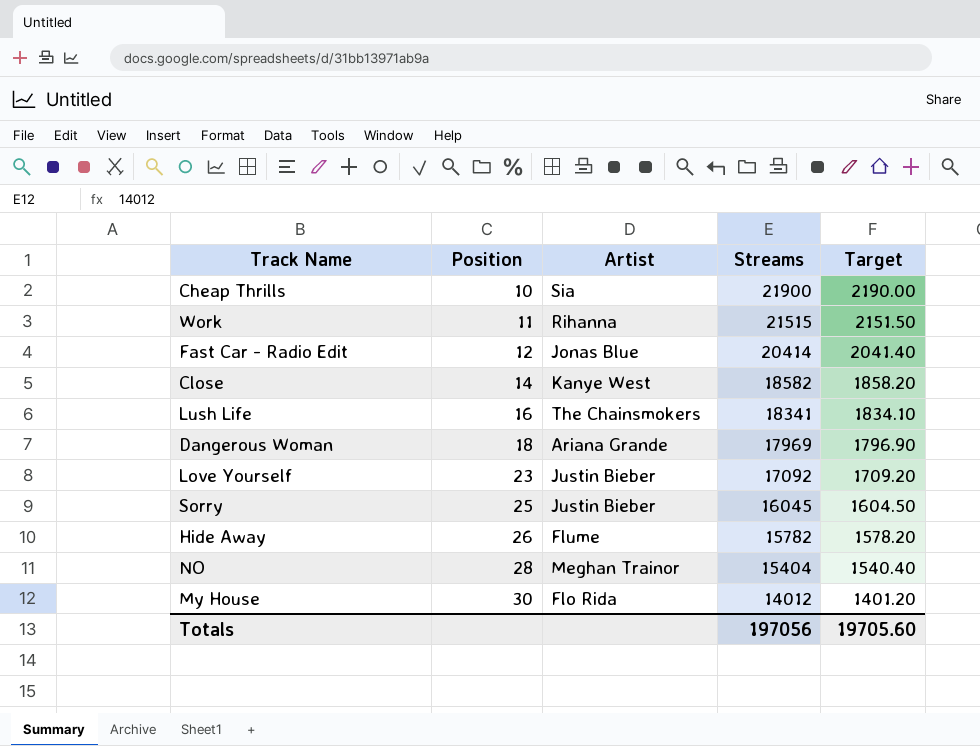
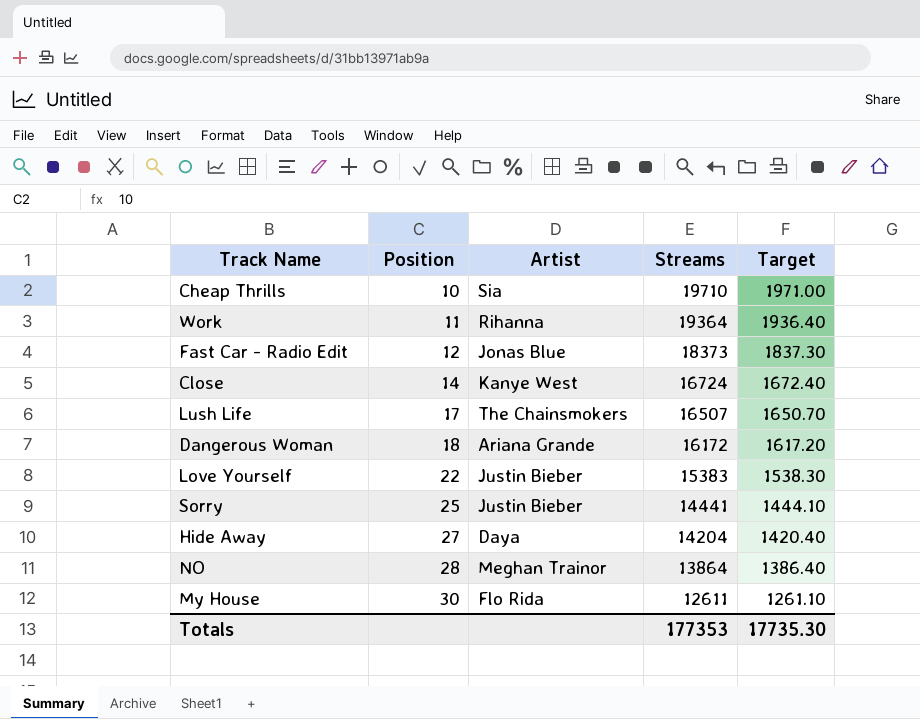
Cheap Thrills | Streams: 21900 -> 19710
Cheap Thrills | Target: 2190.00 -> 1971.00
Work | Streams: 21515 -> 19364
Work | Target: 2151.50 -> 1936.40
Fast Car - Radio Edit | Streams: 20414 -> 18373
Fast Car - Radio Edit | Target: 2041.40 -> 1837.30
Close | Streams: 18582 -> 16724
Close | Target: 1858.20 -> 1672.40
Lush Life | Position: 16 -> 17
Lush Life | Streams: 18341 -> 16507
Lush Life | Target: 1834.10 -> 1650.70
Dangerous Woman | Streams: 17969 -> 16172
Dangerous Woman | Target: 1796.90 -> 1617.20
Love Yourself | Position: 23 -> 22
Love Yourself | Streams: 17092 -> 15383
Love Yourself | Target: 1709.20 -> 1538.30
Sorry | Streams: 16045 -> 14441
Sorry | Target: 1604.50 -> 1444.10
Hide Away | Position: 26 -> 27
Hide Away | Artist: Flume -> Daya
Hide Away | Streams: 15782 -> 14204
Hide Away | Target: 1578.20 -> 1420.40
NO | Streams: 15404 -> 13864
NO | Target: 1540.40 -> 1386.40
My House | Streams: 14012 -> 12611
My House | Target: 1401.20 -> 1261.10
Totals | Streams: 197056 -> 177353
Totals | Target: 19705.60 -> 17735.30

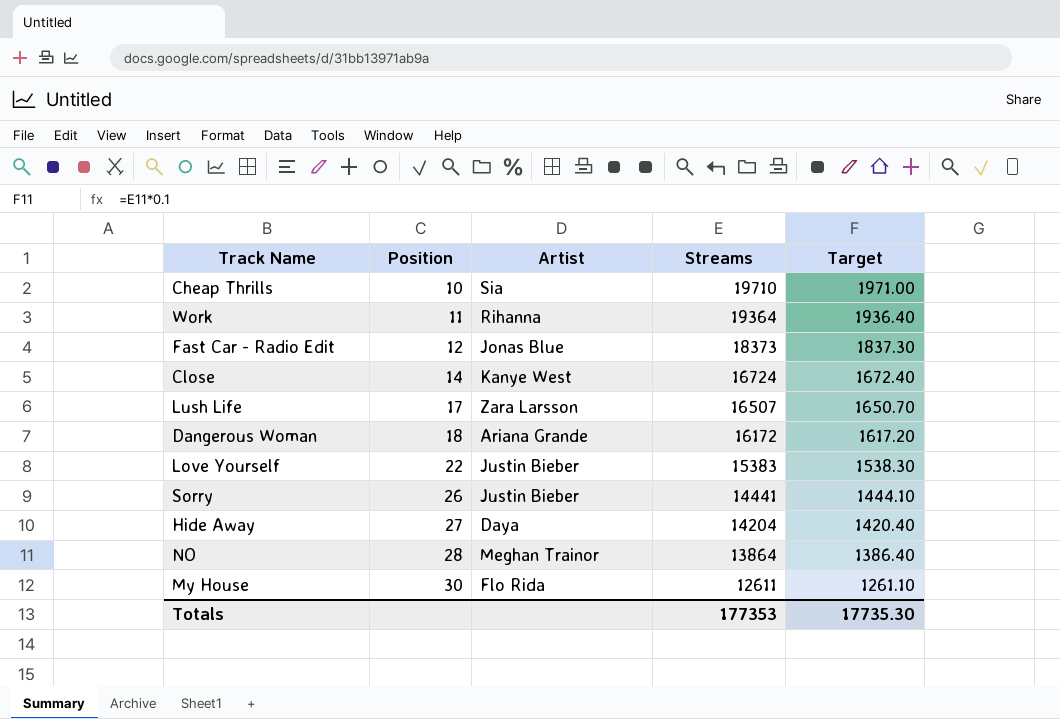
Lush Life | Artist: The Chainsmokers -> Zara Larsson
Sorry | Position: 25 -> 26

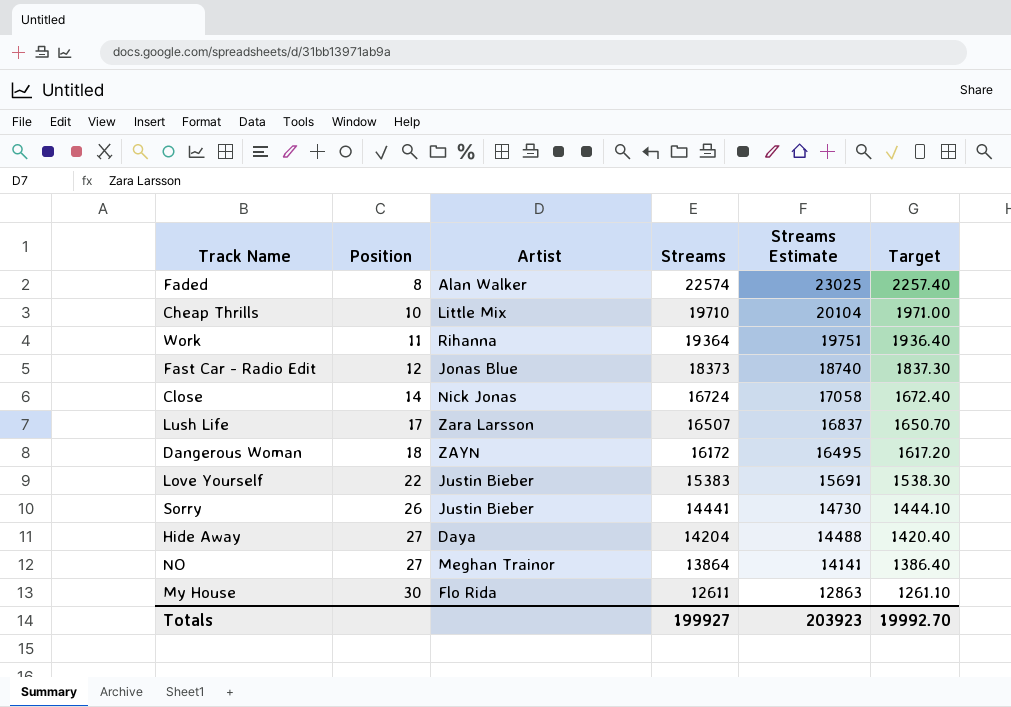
column Streams Estimate | formula: none -> [Streams] * 1.02
row Faded: none -> 8 | Alan Walker | 22574 | 23025 | 2257.40
Cheap Thrills | Artist: Sia -> Little Mix
Close | Artist: Kanye West -> Nick Jonas
Dangerous Woman | Artist: Ariana Grande -> ZAYN
NO | Position: 28 -> 27
Totals | Streams: 177353 -> 199927
Totals | Target: 17735.30 -> 19992.70

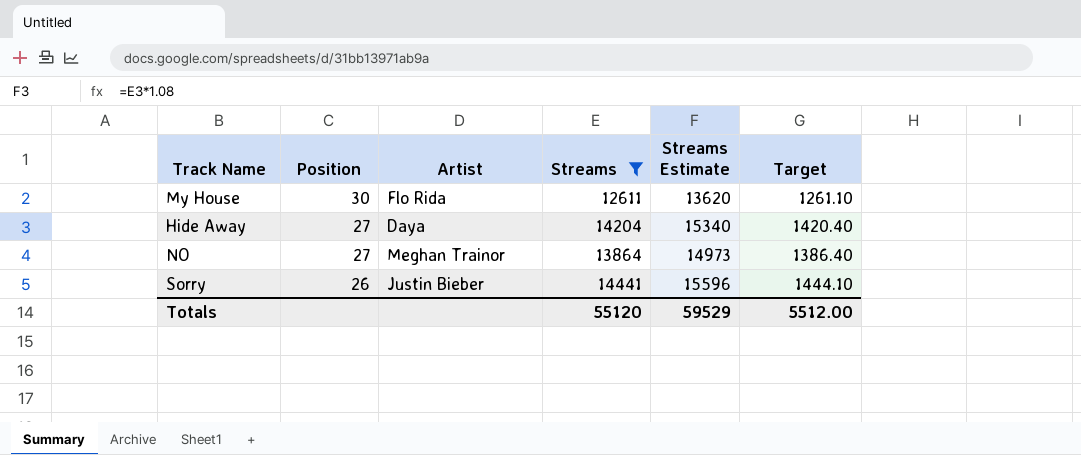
filter: none -> Streams <= 14441
row order: Position ascending -> Position descending
column Streams Estimate | formula: [Streams] * 1.02 -> [Streams] * 1.08
Totals | Streams: 199927 -> 55120
Totals | Streams Estimate: 203923 -> 59529
Totals | Target: 19992.70 -> 5512.00

